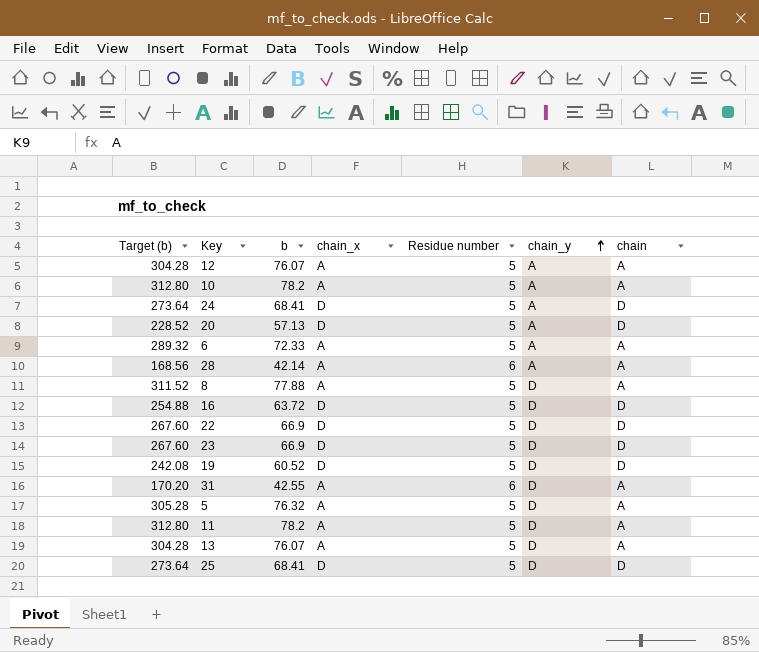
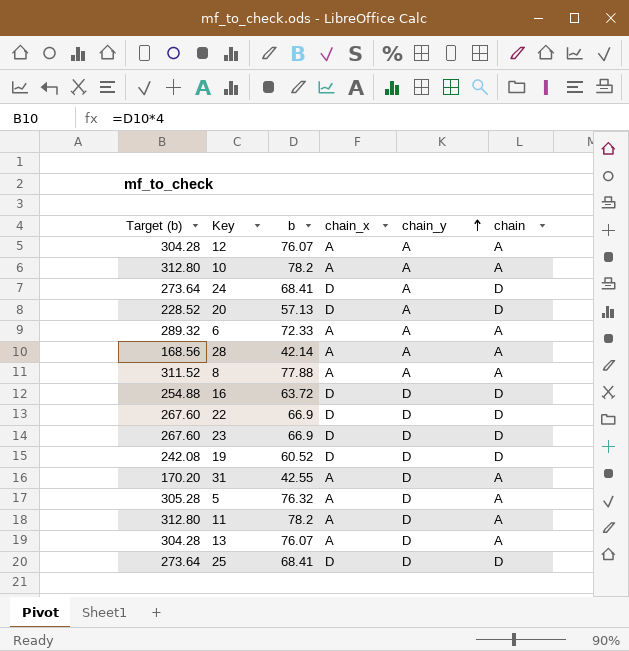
column Residue number | position: 5 -> none
8 | chain_y: D -> A

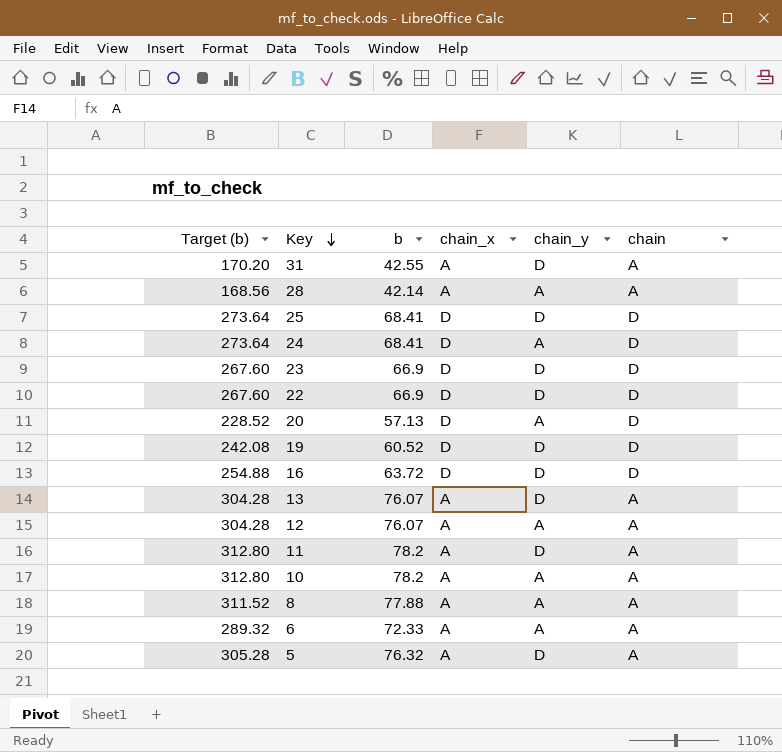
row order: chain_y ascending -> Key descending

